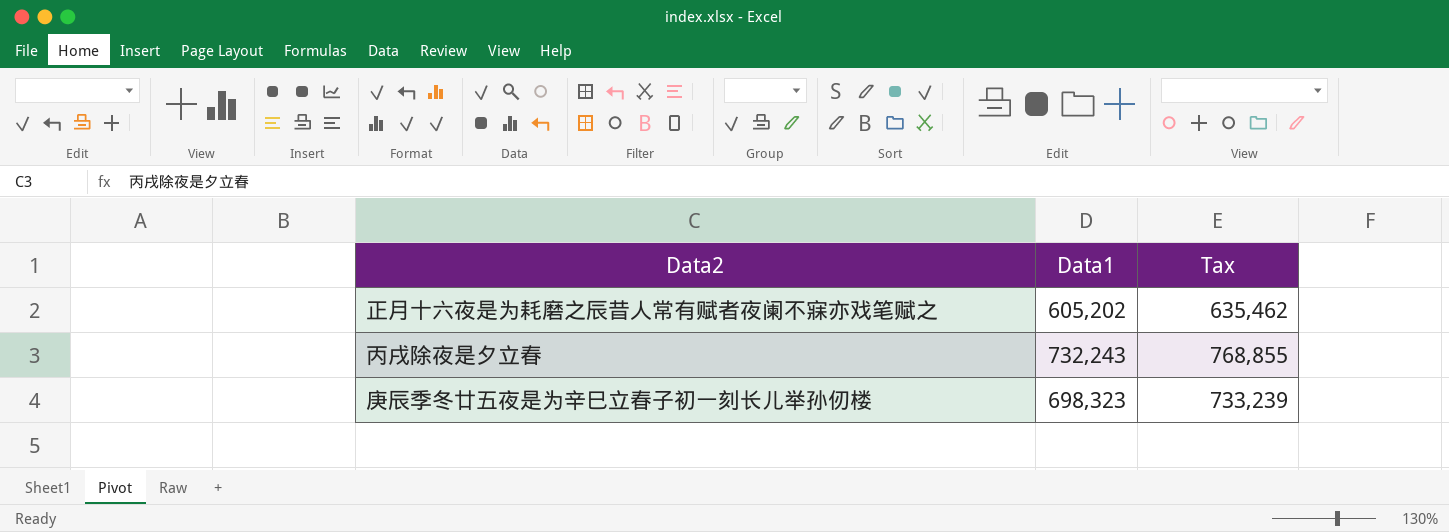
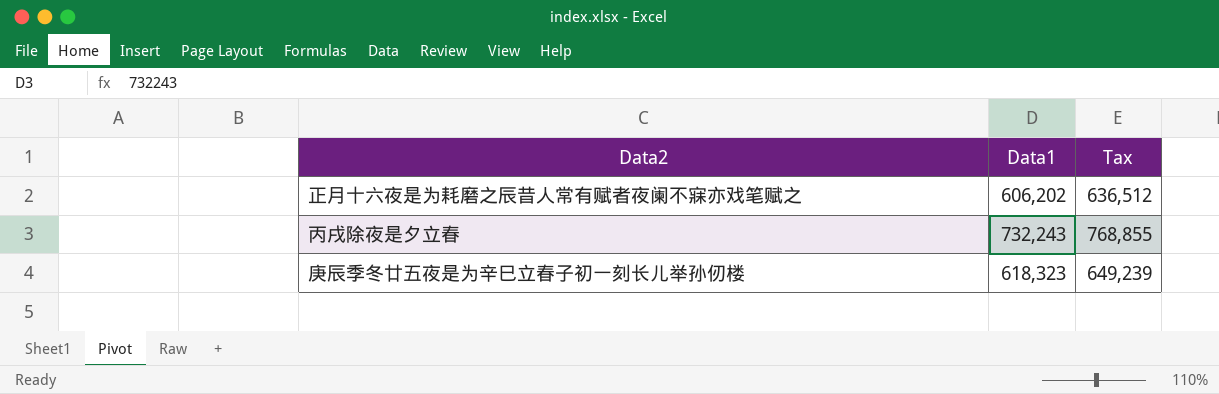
正月十六夜是为耗磨之辰昔人常有赋者夜阑不寐亦戏笔赋之 | Data1: 605,202 -> 606,202
正月十六夜是为耗磨之辰昔人常有赋者夜阑不寐亦戏笔赋之 | Tax: 635,462 -> 636,512
庚辰季冬廿五夜是为辛巳立春子初一刻长儿举孙仞楼 | Data1: 698,323 -> 618,323
庚辰季冬廿五夜是为辛巳立春子初一刻长儿举孙仞楼 | Tax: 733,239 -> 649,239

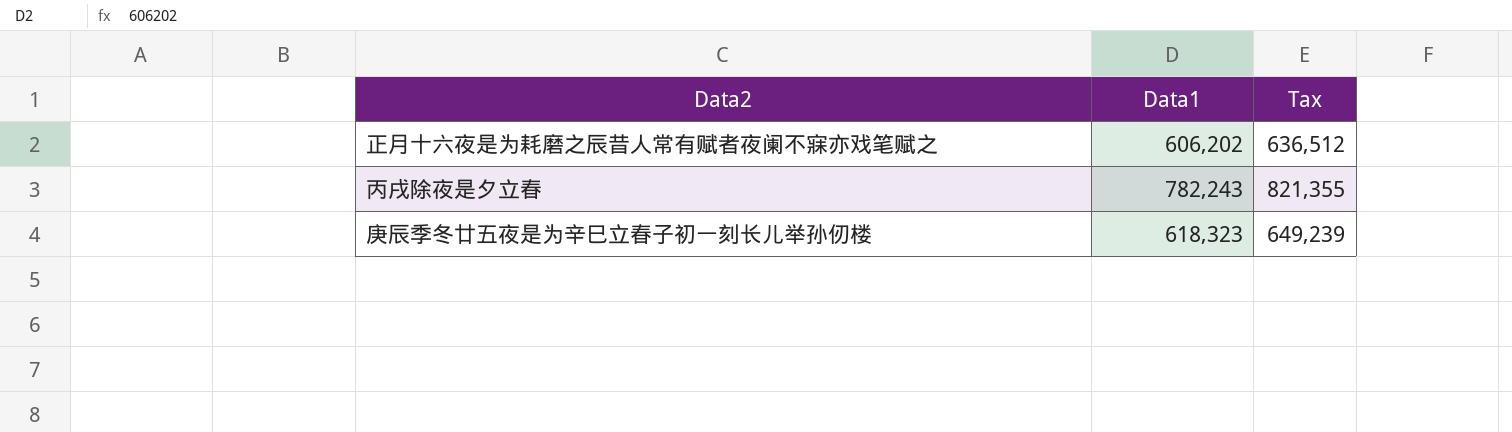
丙戌除夜是夕立春 | Data1: 732,243 -> 782,243
丙戌除夜是夕立春 | Tax: 768,855 -> 821,355

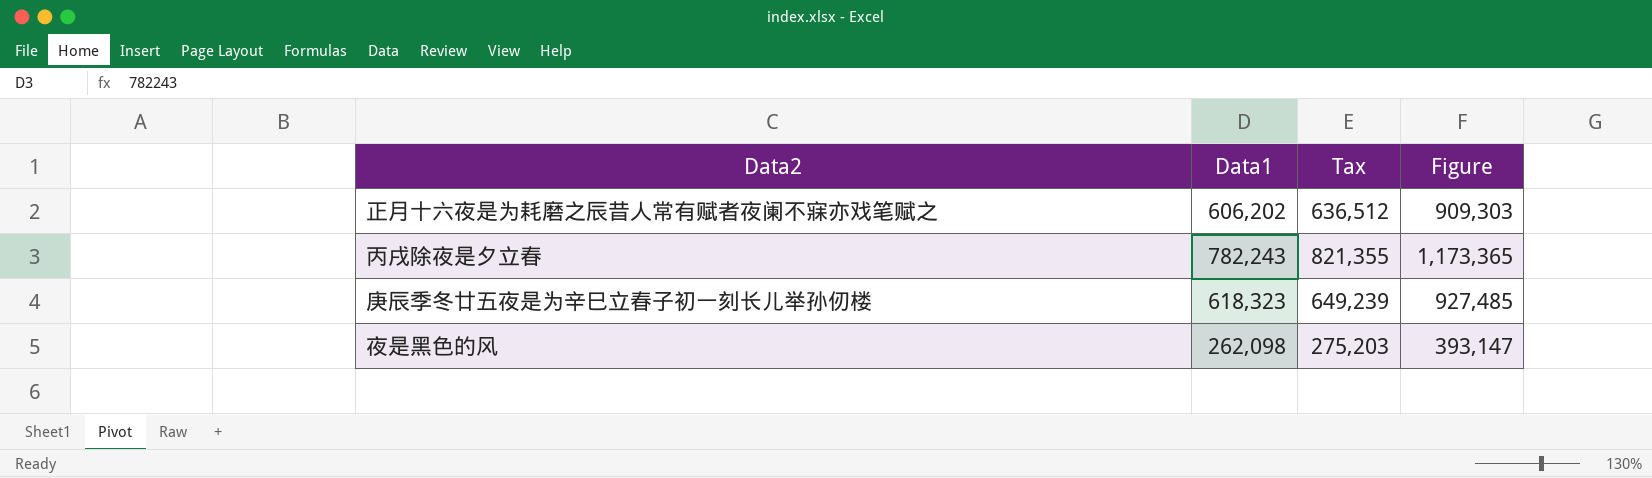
column Figure | formula: none -> [Data1] * 1.5
row 夜是黑色的风: none -> 262,098 | 275,203 | 393,147

